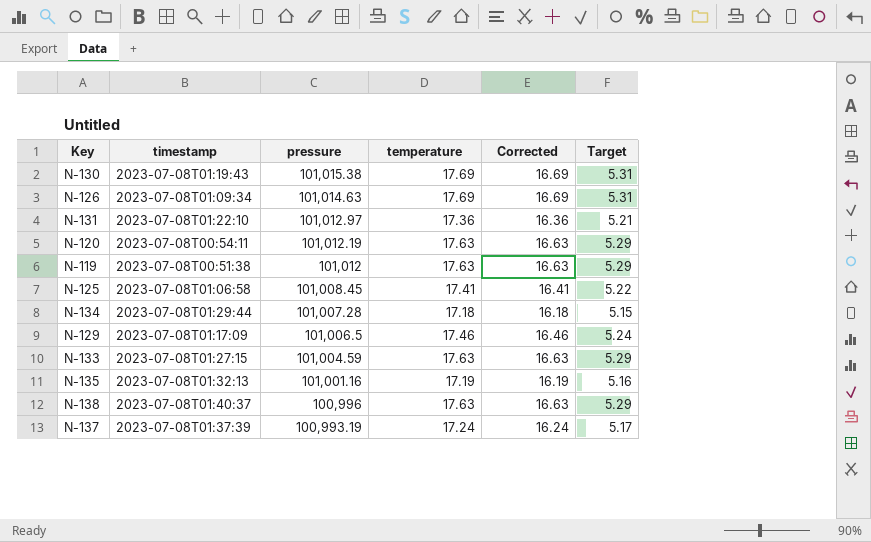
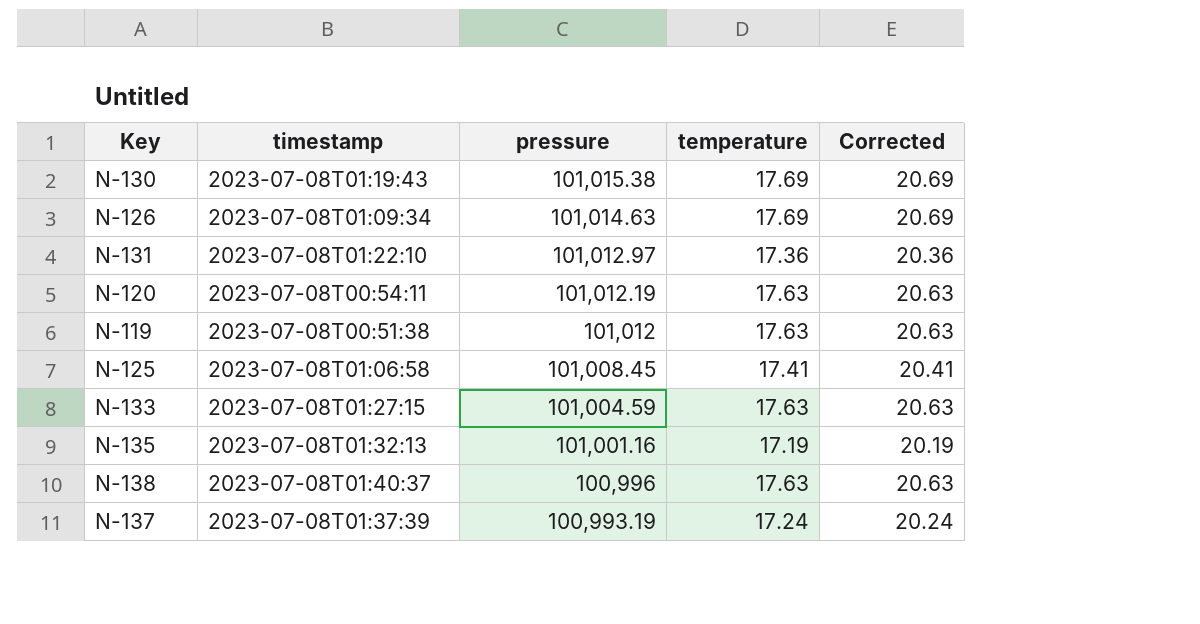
column Target | formula: [temperature] * 0.3 -> none
column Corrected | formula: [temperature] - 1 -> [temperature] + 3
row N-134: 2023-07-08T01:29:44 | 101,007.28 | 17.18 | 16.18 | 5.15 -> none
row N-129: 2023-07-08T01:17:09 | 101,006.5 | 17.46 | 16.46 | 5.24 -> none

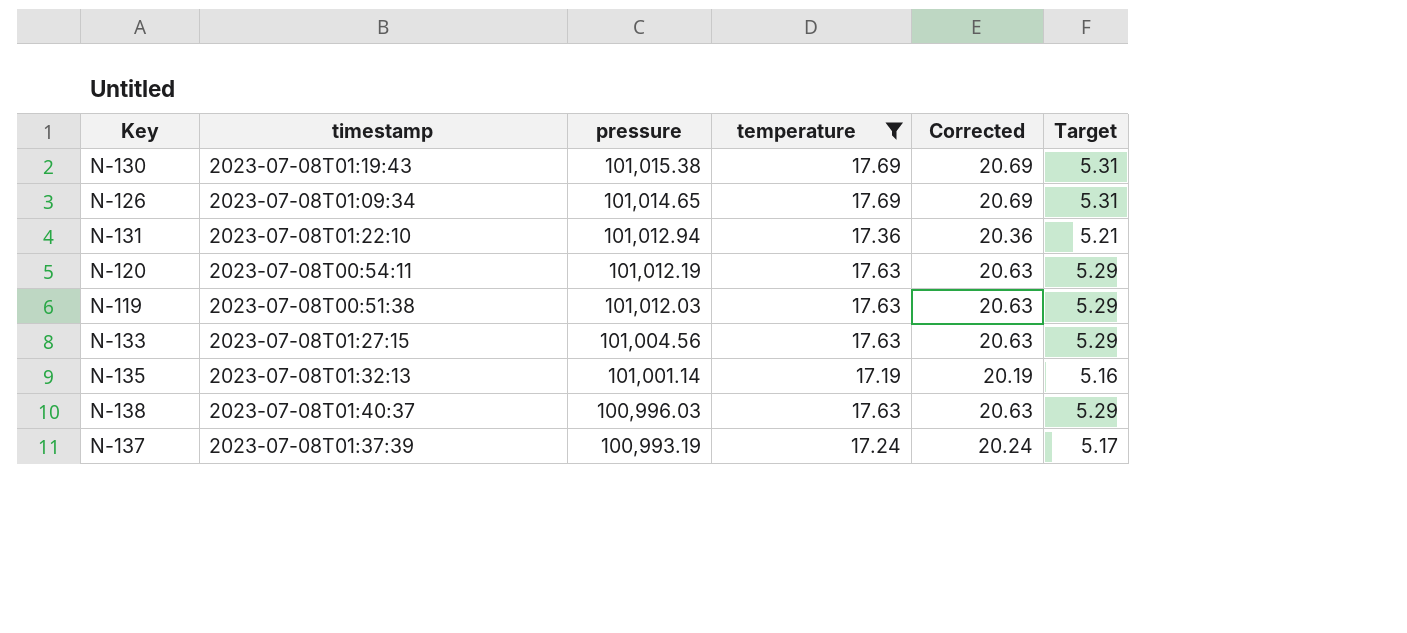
filter: none -> temperature != 17.41
column Target | formula: none -> [temperature] * 0.3
N-126 | pressure: 101,014.63 -> 101,014.65
N-131 | pressure: 101,012.97 -> 101,012.94
N-119 | pressure: 101,012 -> 101,012.03
N-133 | pressure: 101,004.59 -> 101,004.56
N-135 | pressure: 101,001.16 -> 101,001.14
N-138 | pressure: 100,996 -> 100,996.03

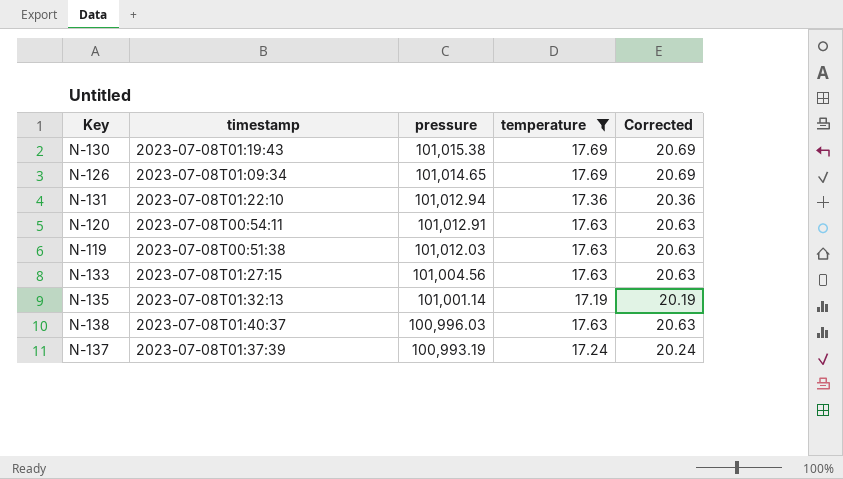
column Target | formula: [temperature] * 0.3 -> none
N-120 | pressure: 101,012.19 -> 101,012.91

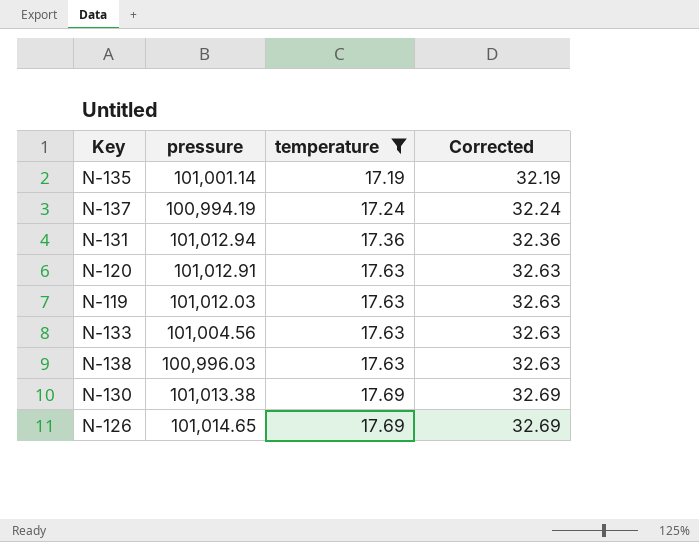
row order: pressure descending -> temperature ascending
column timestamp | position: 2 -> none
column Corrected | formula: [temperature] + 3 -> [temperature] + 15
N-137 | pressure: 100,993.19 -> 100,994.19
N-130 | pressure: 101,015.38 -> 101,013.38

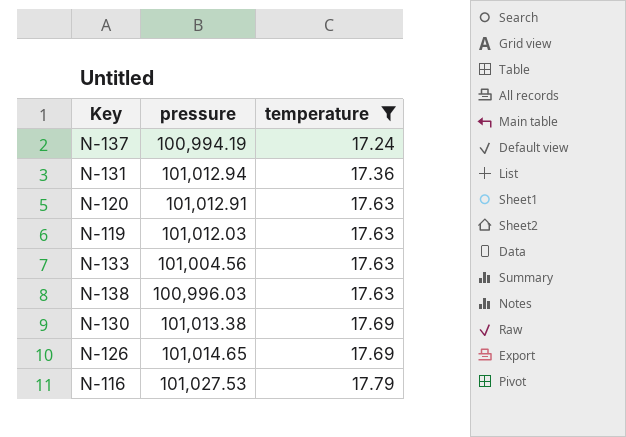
column Corrected | formula: [temperature] + 15 -> none
row N-135: 101,001.14 | 17.19 | 32.19 -> none
row N-116: none -> 101,027.53 | 17.79

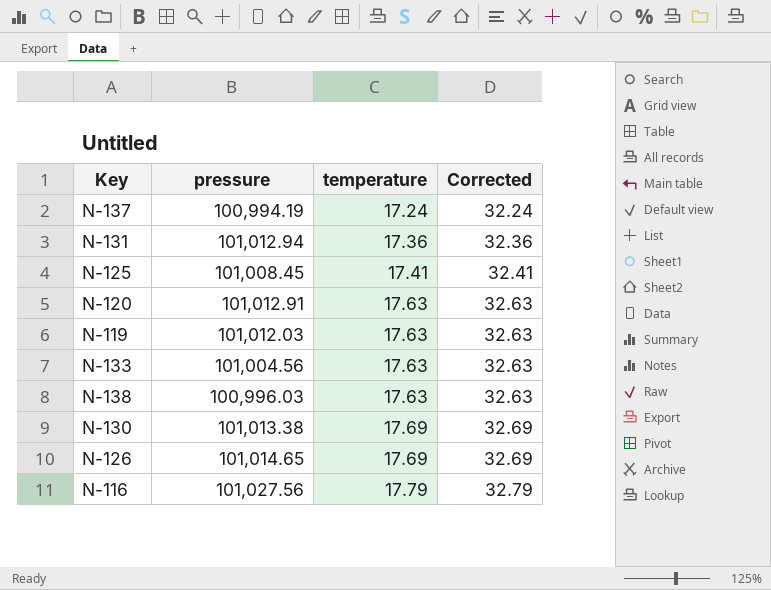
filter: temperature != 17.41 -> none
column Corrected | formula: none -> [temperature] + 15
N-116 | pressure: 101,027.53 -> 101,027.56

